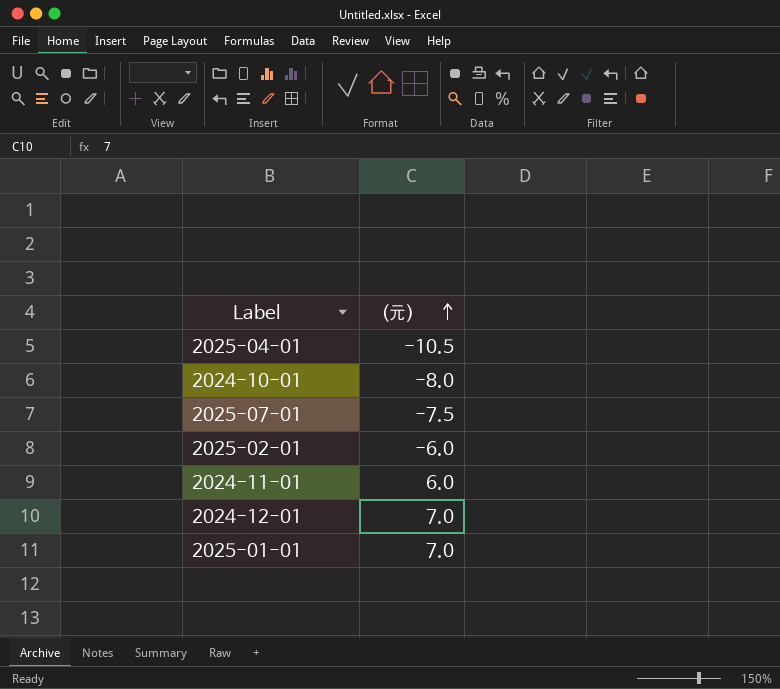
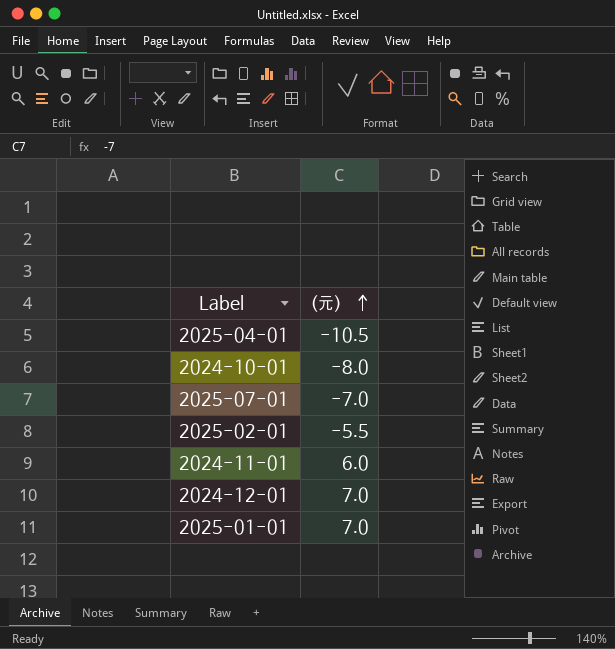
2025-07-01 | (元): -7.5 -> -7.0
2025-02-01 | (元): -6.0 -> -5.5

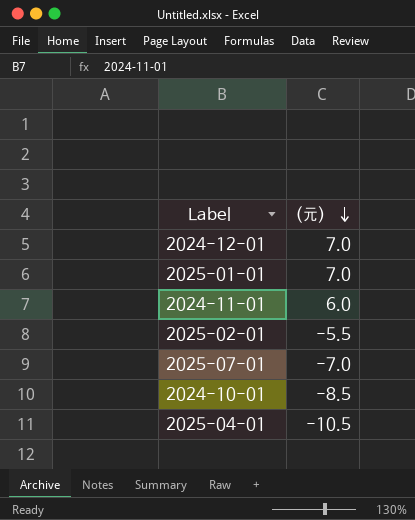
row order: (元) ascending -> (元) descending
2024-10-01 | (元): -8.0 -> -8.5

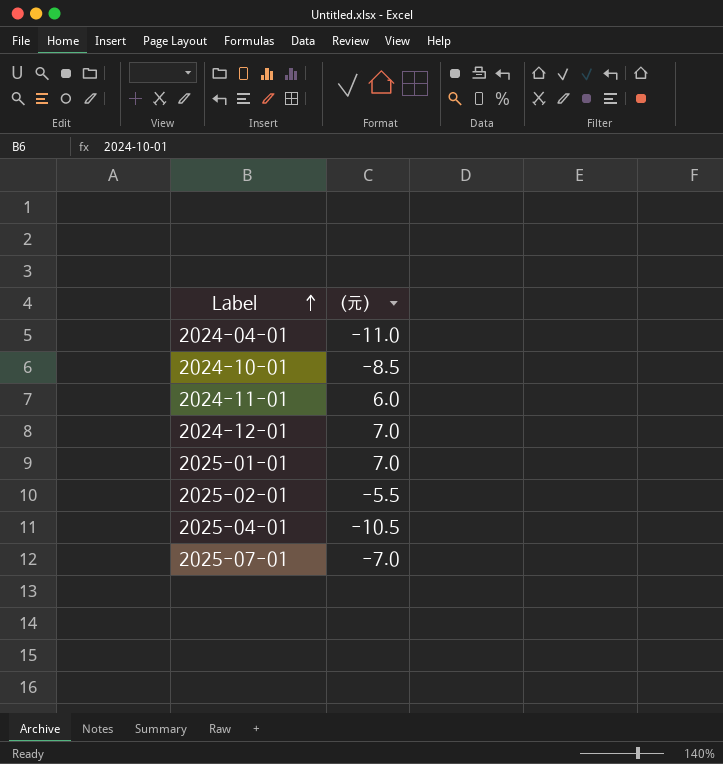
row order: (元) descending -> Label ascending
row 2024-04-01: none -> -11.0

